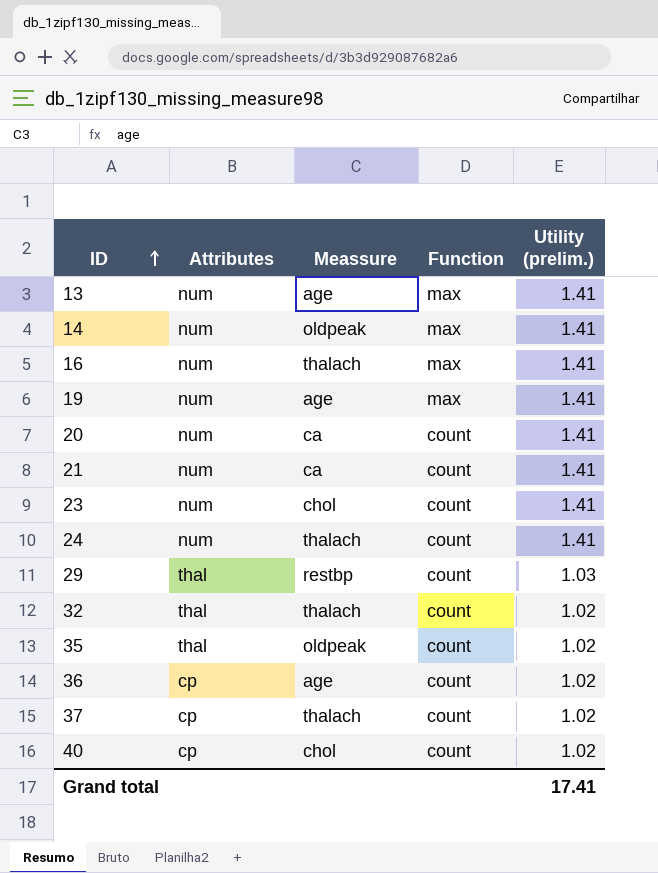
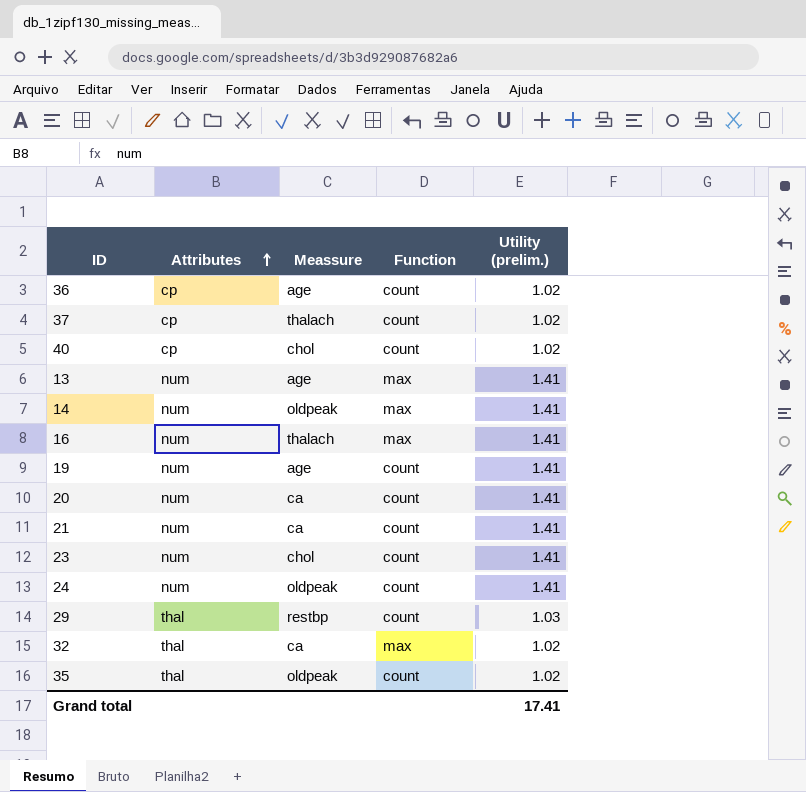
row order: ID ascending -> Attributes ascending
19 | Function: max -> count
24 | Meassure: thalach -> oldpeak
32 | Meassure: thalach -> ca
32 | Function: count -> max

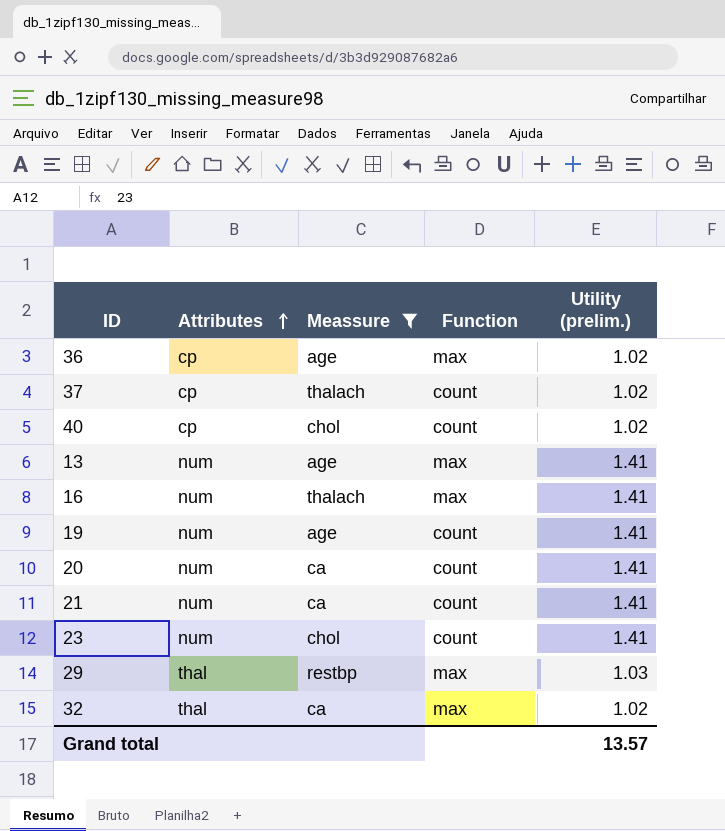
filter: none -> Meassure != oldpeak
36 | Function: count -> max
29 | Function: count -> max
Grand total | Utility (prelim.): 17.41 -> 13.57

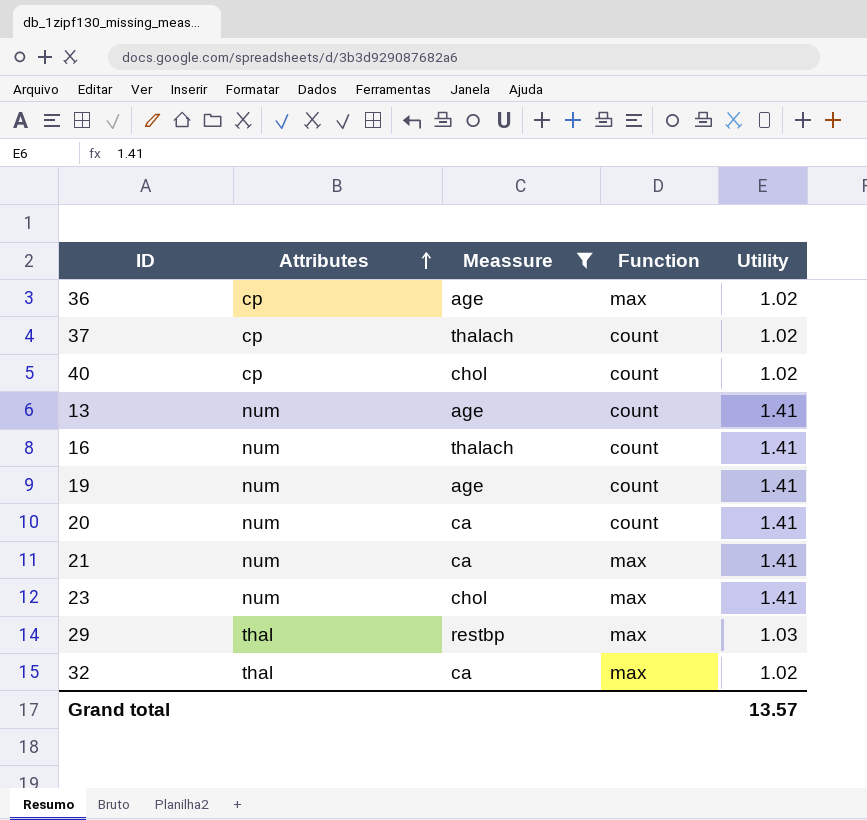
column name: Utility (prelim.) -> Utility
13 | Function: max -> count
16 | Function: max -> count
21 | Function: count -> max
23 | Function: count -> max

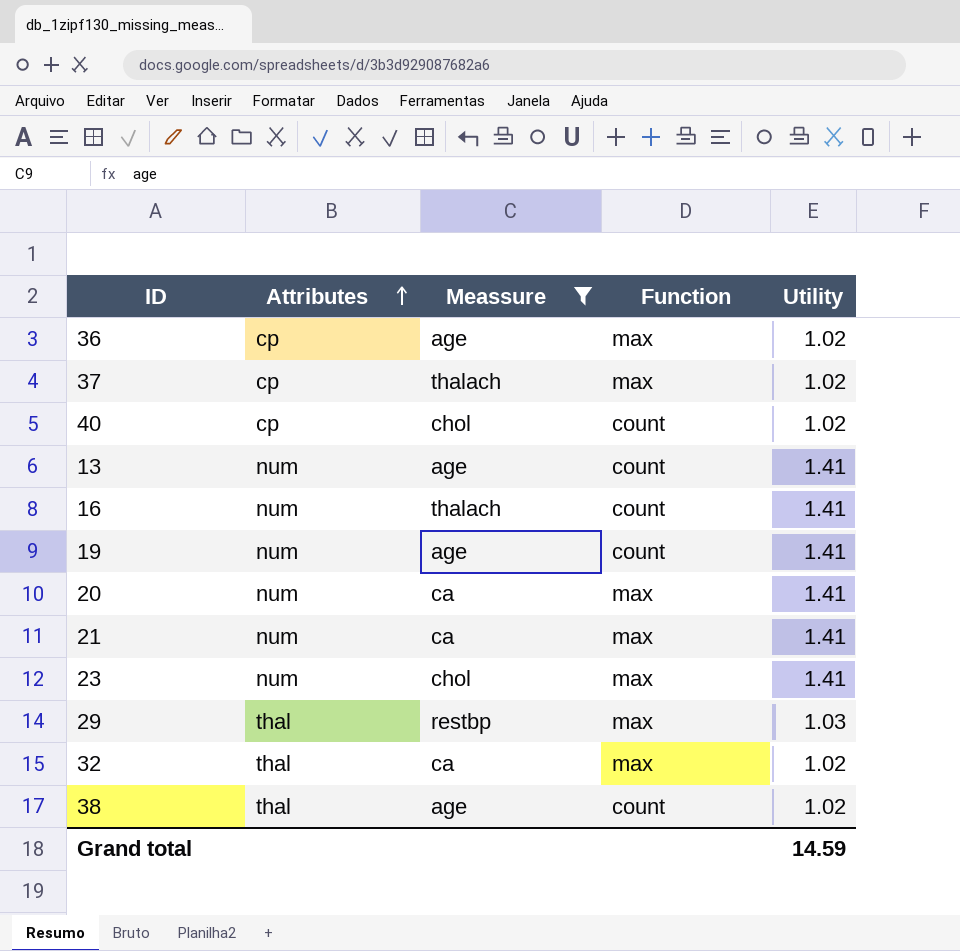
37 | Function: count -> max
20 | Function: count -> max
row 38: none -> thal | age | count | 1.02
Grand total | Utility: 13.57 -> 14.59

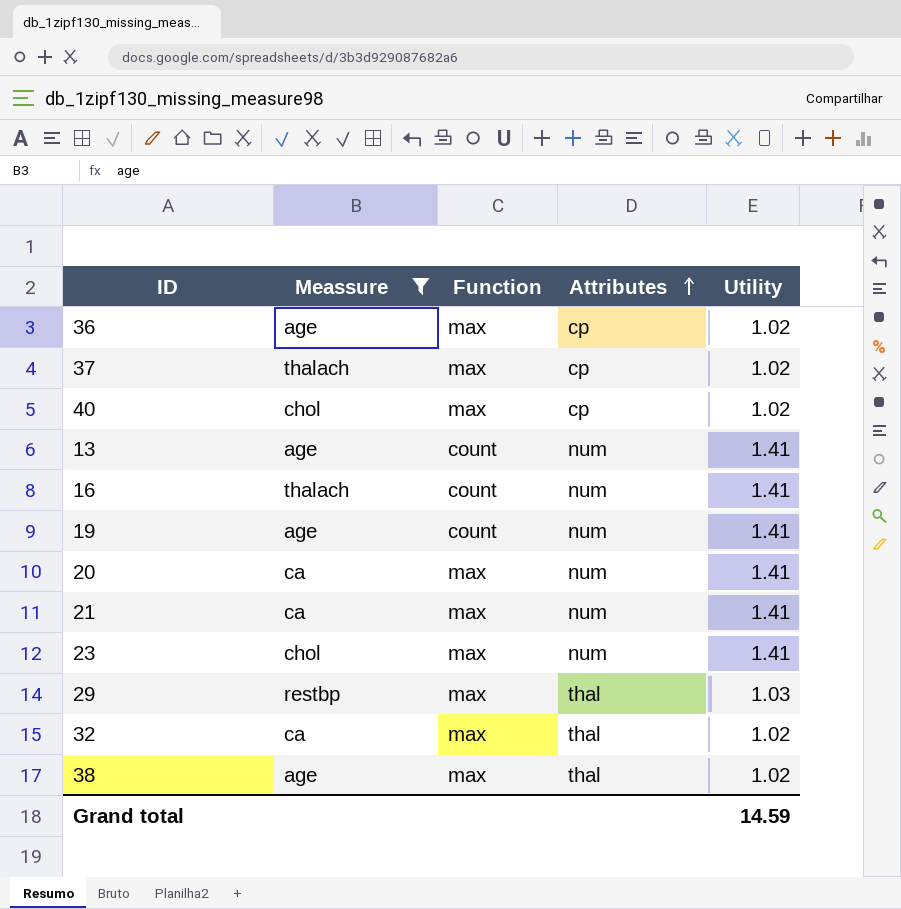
column Attributes | position: 2 -> 4
40 | Function: count -> max
38 | Function: count -> max

